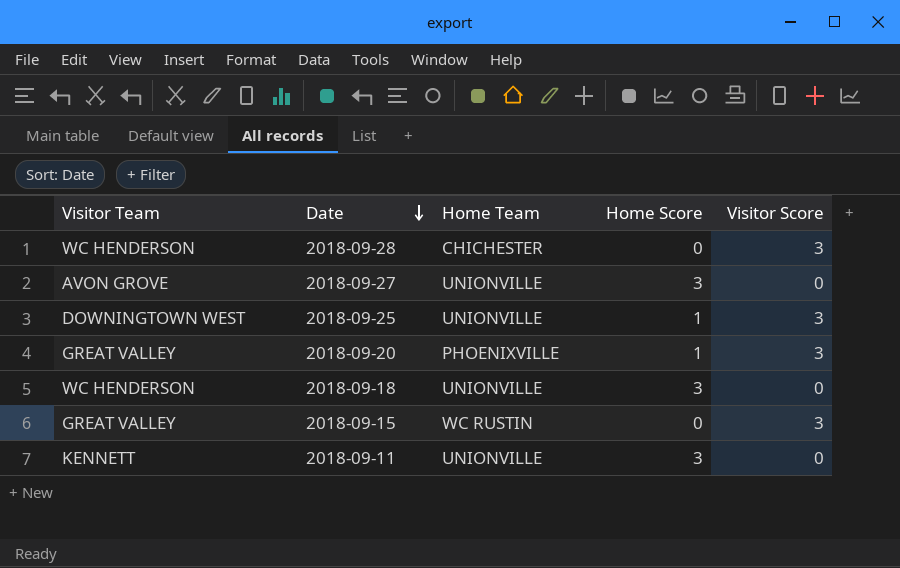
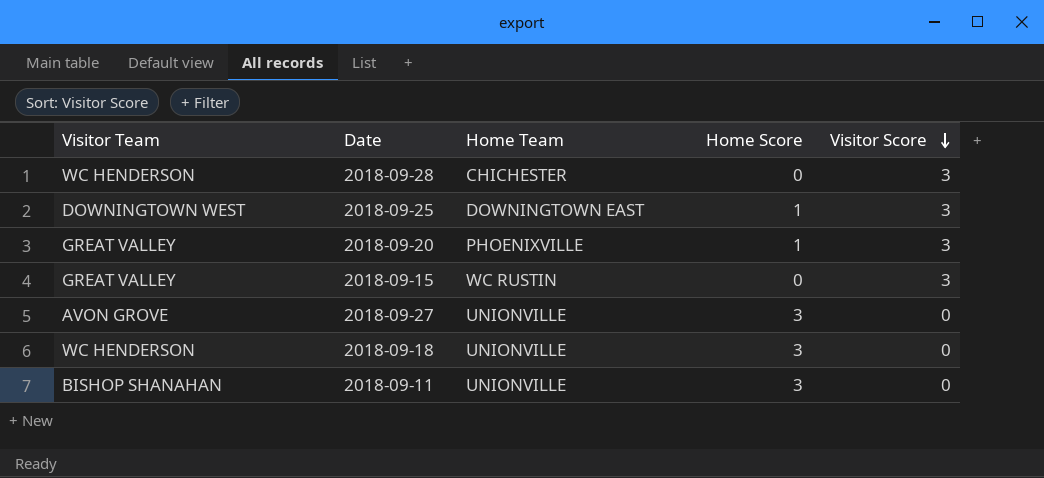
row order: Date descending -> Visitor Score descending
2018-09-25 | Home Team: UNIONVILLE -> DOWNINGTOWN EAST
2018-09-11 | Visitor Team: KENNETT -> BISHOP SHANAHAN

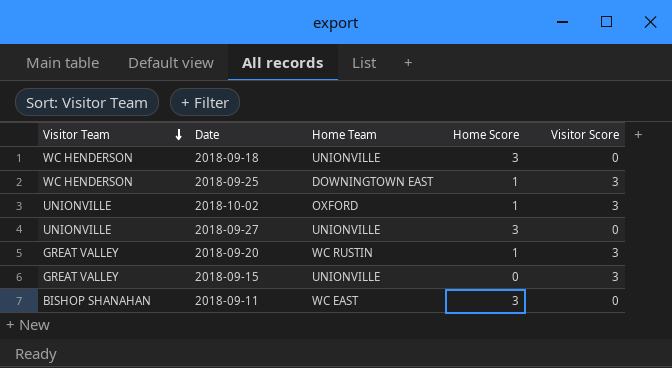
row order: Visitor Score descending -> Visitor Team descending
row 2018-09-28: WC HENDERSON | CHICHESTER | 0 | 3 -> none
2018-09-25 | Visitor Team: DOWNINGTOWN WEST -> WC HENDERSON
row 2018-10-02: none -> UNIONVILLE | OXFORD | 1 | 3
2018-09-27 | Visitor Team: AVON GROVE -> UNIONVILLE
2018-09-20 | Home Team: PHOENIXVILLE -> WC RUSTIN
2018-09-15 | Home Team: WC RUSTIN -> UNIONVILLE
2018-09-11 | Home Team: UNIONVILLE -> WC EAST

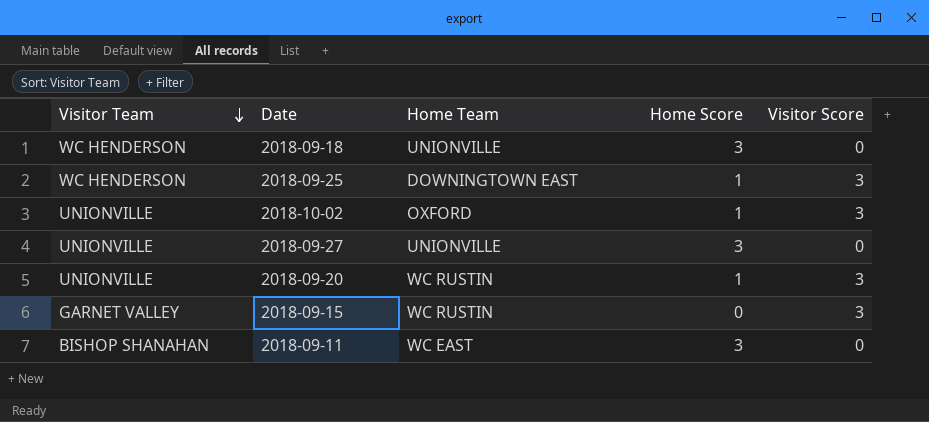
2018-09-20 | Visitor Team: GREAT VALLEY -> UNIONVILLE
2018-09-15 | Visitor Team: GREAT VALLEY -> GARNET VALLEY
2018-09-15 | Home Team: UNIONVILLE -> WC RUSTIN

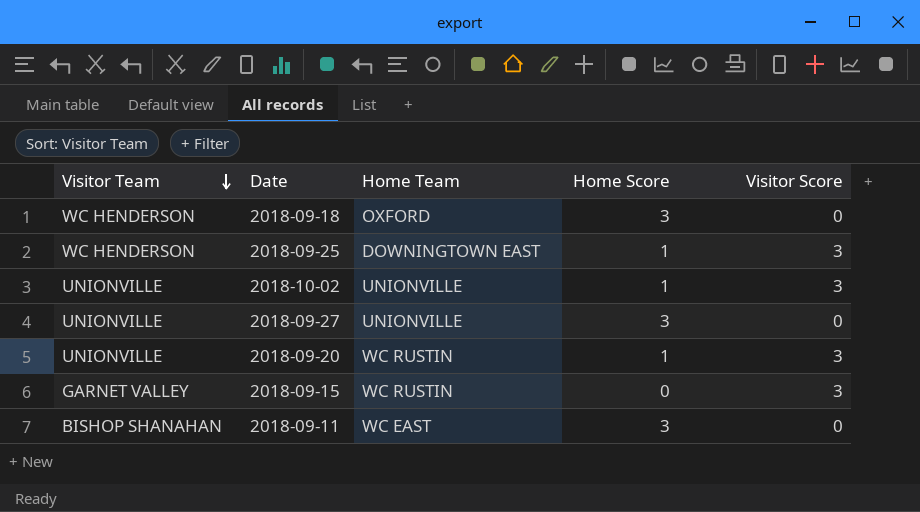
2018-09-18 | Home Team: UNIONVILLE -> OXFORD
2018-10-02 | Home Team: OXFORD -> UNIONVILLE

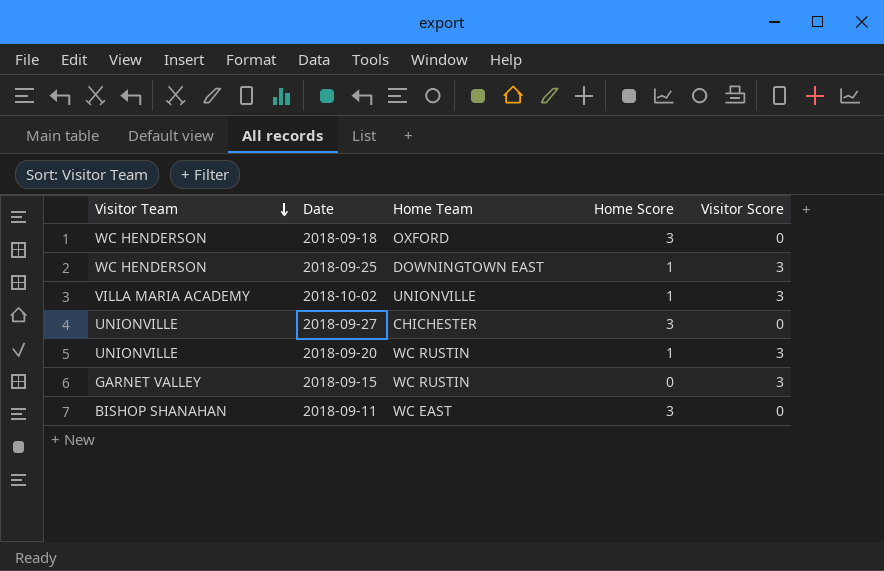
2018-10-02 | Visitor Team: UNIONVILLE -> VILLA MARIA ACADEMY
2018-09-27 | Home Team: UNIONVILLE -> CHICHESTER

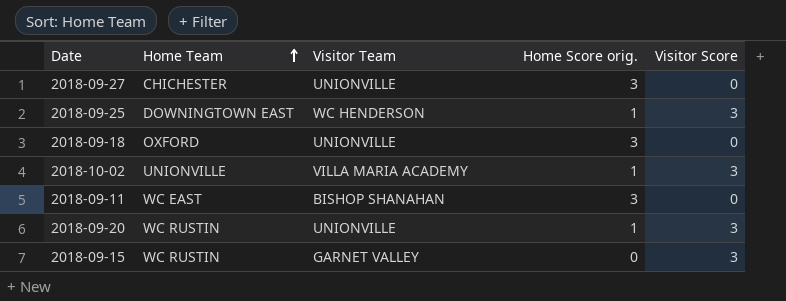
row order: Visitor Team descending -> Home Team ascending
column Visitor Team | position: 1 -> 3
column name: Home Score -> Home Score orig.
2018-09-18 | Visitor Team: WC HENDERSON -> UNIONVILLE

